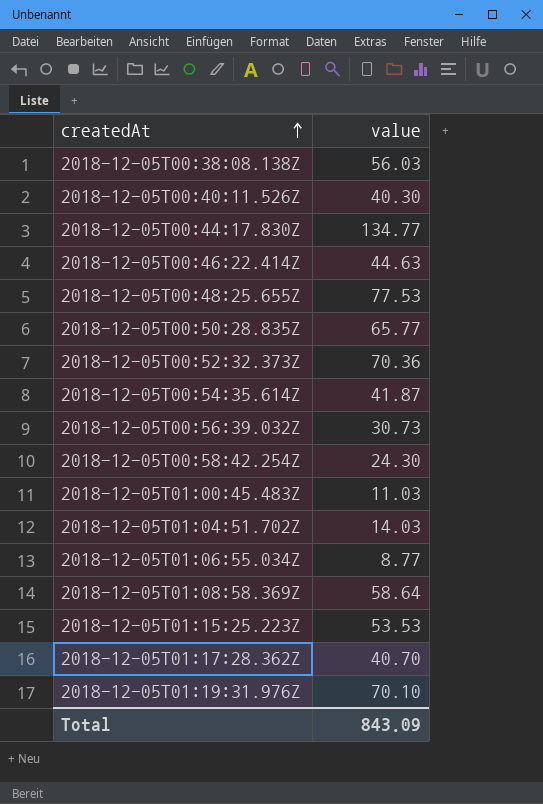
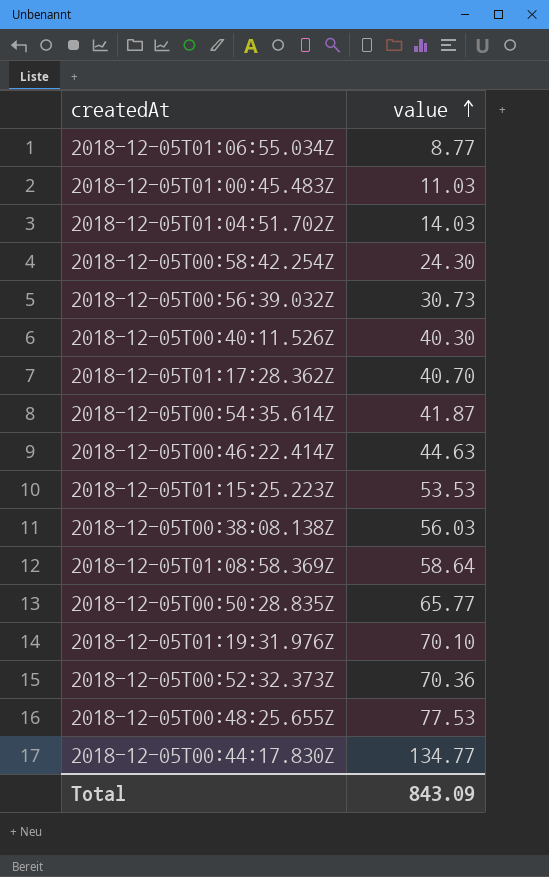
row order: createdAt ascending -> value ascending

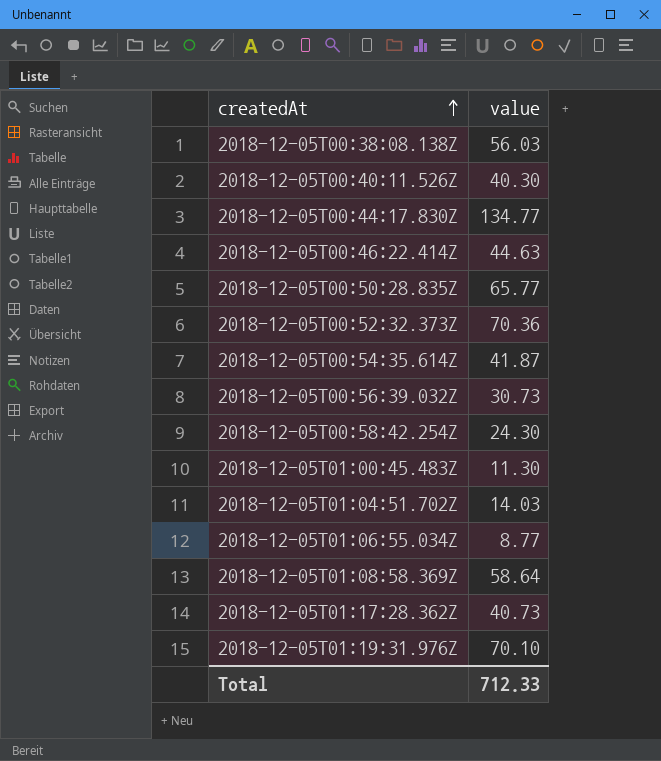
row order: value ascending -> createdAt ascending
row 2018-12-05T01:15:25.223Z: 53.53 -> none
row 2018-12-05T00:48:25.655Z: 77.53 -> none
2018-12-05T01:00:45.483Z | value: 11.03 -> 11.30
2018-12-05T01:17:28.362Z | value: 40.70 -> 40.73
Total | value: 843.09 -> 712.33

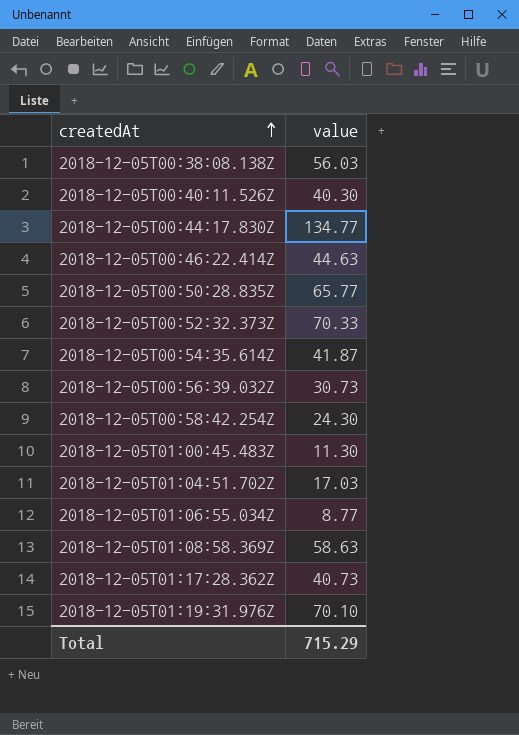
2018-12-05T00:52:32.373Z | value: 70.36 -> 70.33
2018-12-05T01:04:51.702Z | value: 14.03 -> 17.03
2018-12-05T01:08:58.369Z | value: 58.64 -> 58.63
Total | value: 712.33 -> 715.29

